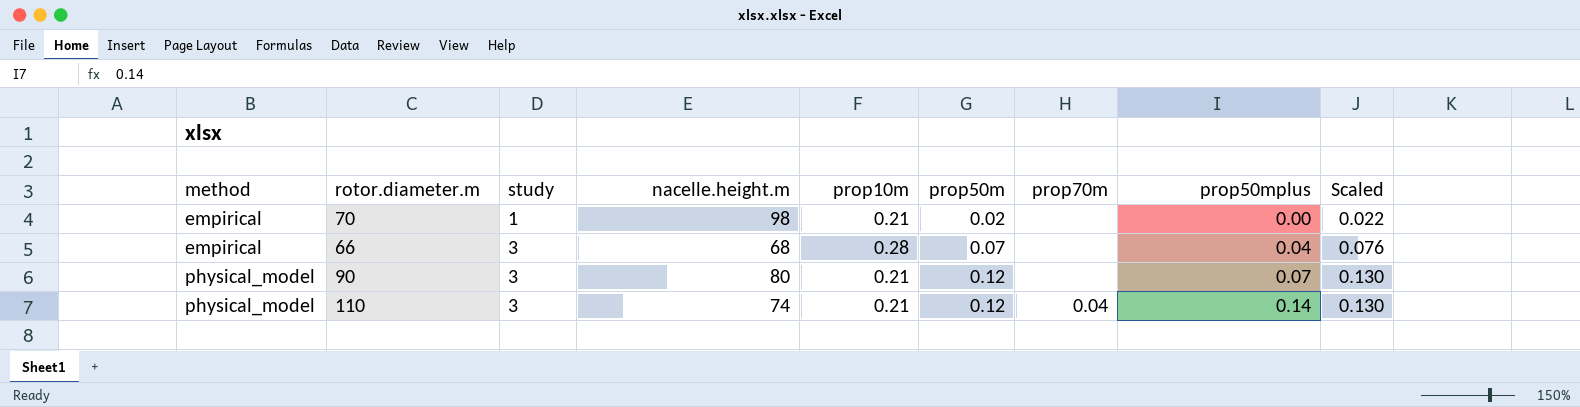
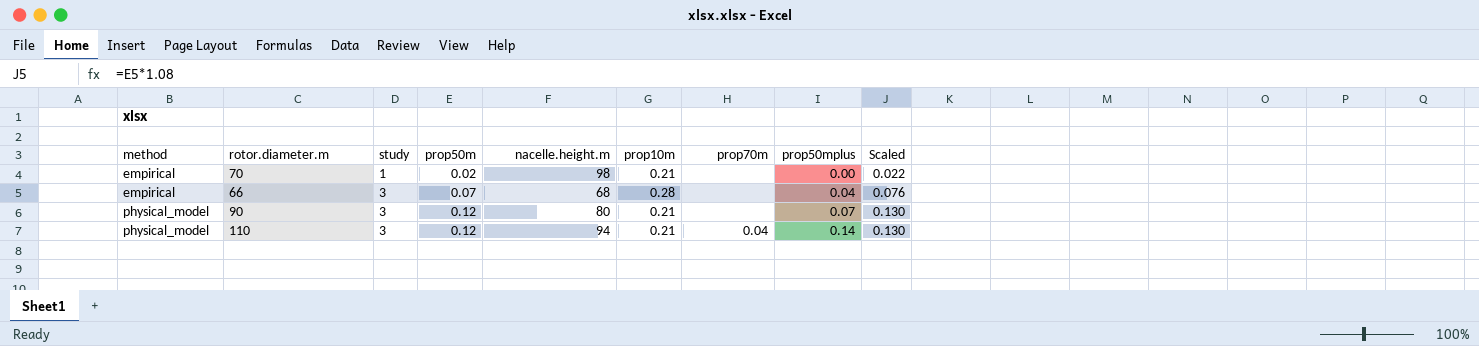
column prop50m | position: 6 -> 4
110 | nacelle.height.m: 74 -> 94

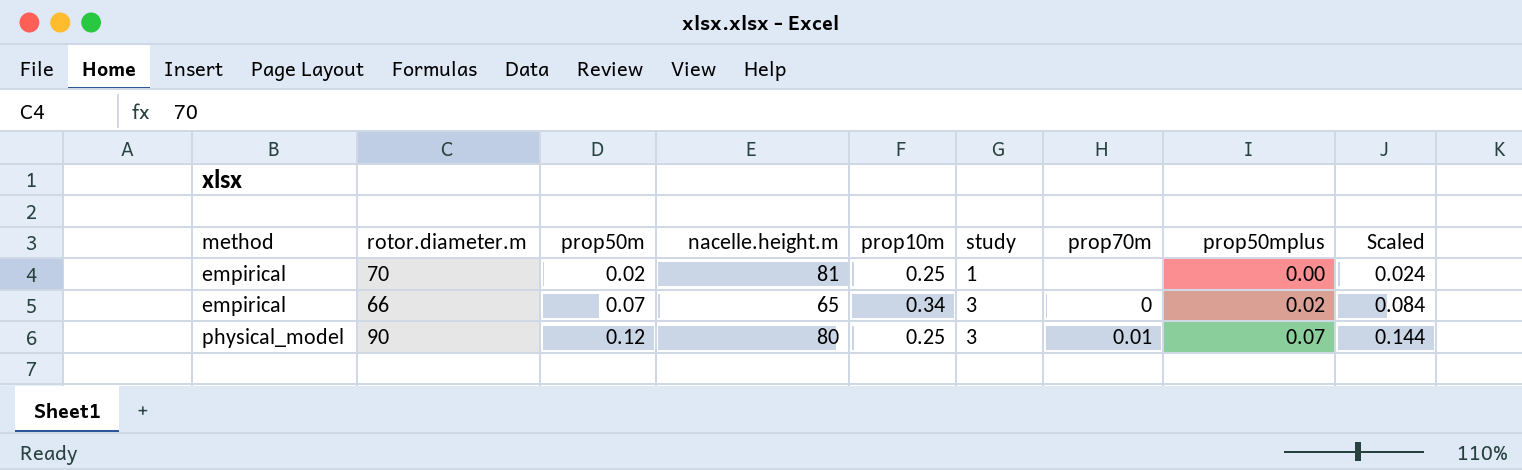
column study | position: 3 -> 6
column Scaled | formula: [prop50m] * 1.08 -> [prop50m] * 1.2
row 110: physical_model | 3 | 0.12 | 94 | 0.21 | 0.04 | 0.14 | 0.130 -> none
70 | nacelle.height.m: 98 -> 81
70 | prop10m: 0.21 -> 0.25
66 | nacelle.height.m: 68 -> 65
66 | prop10m: 0.28 -> 0.34
66 | prop70m: none -> 0
66 | prop50mplus: 0.04 -> 0.02
90 | prop10m: 0.21 -> 0.25
90 | prop70m: none -> 0.01

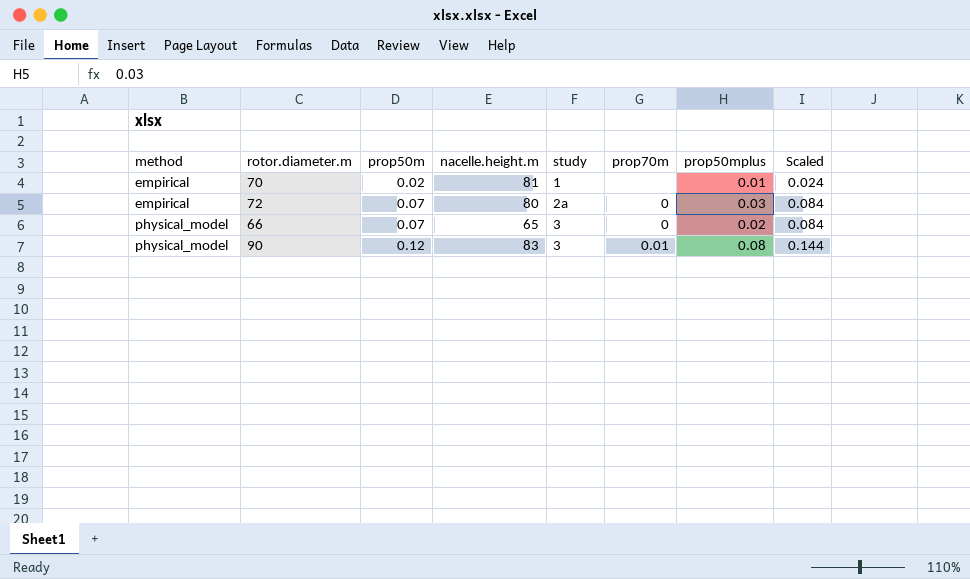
column prop10m | position: 5 -> none
70 | prop50mplus: 0.00 -> 0.01
row 72: none -> empirical | 0.07 | 80 | 2a | 0 | 0.03 | 0.084
66 | method: empirical -> physical_model
90 | nacelle.height.m: 80 -> 83
90 | prop50mplus: 0.07 -> 0.08

